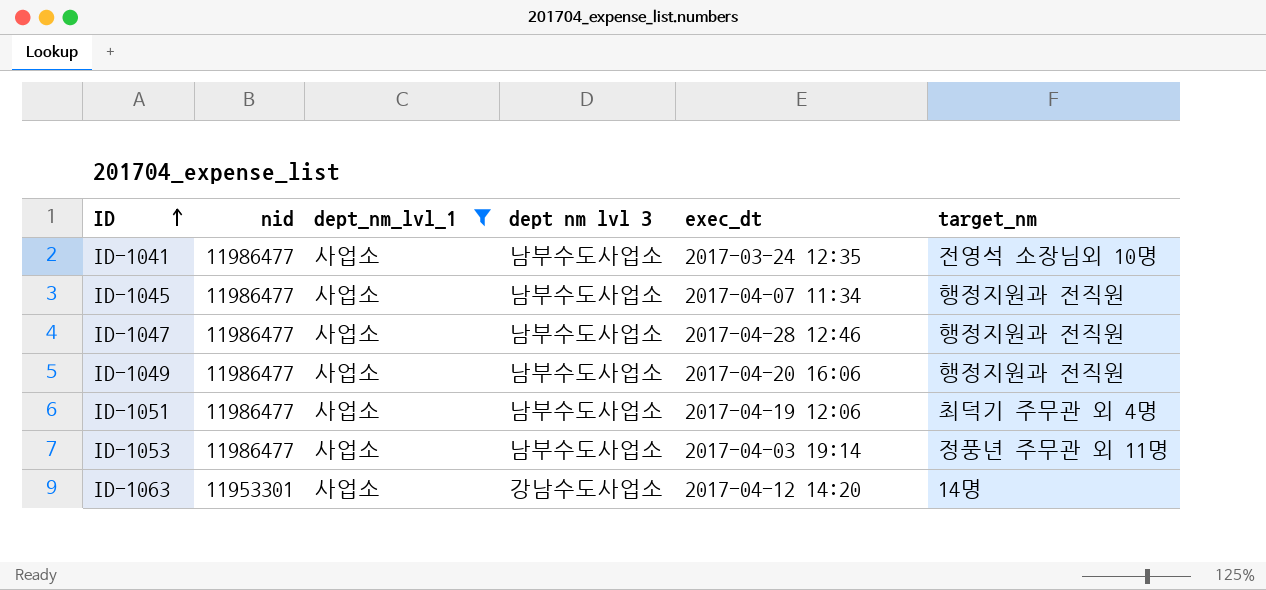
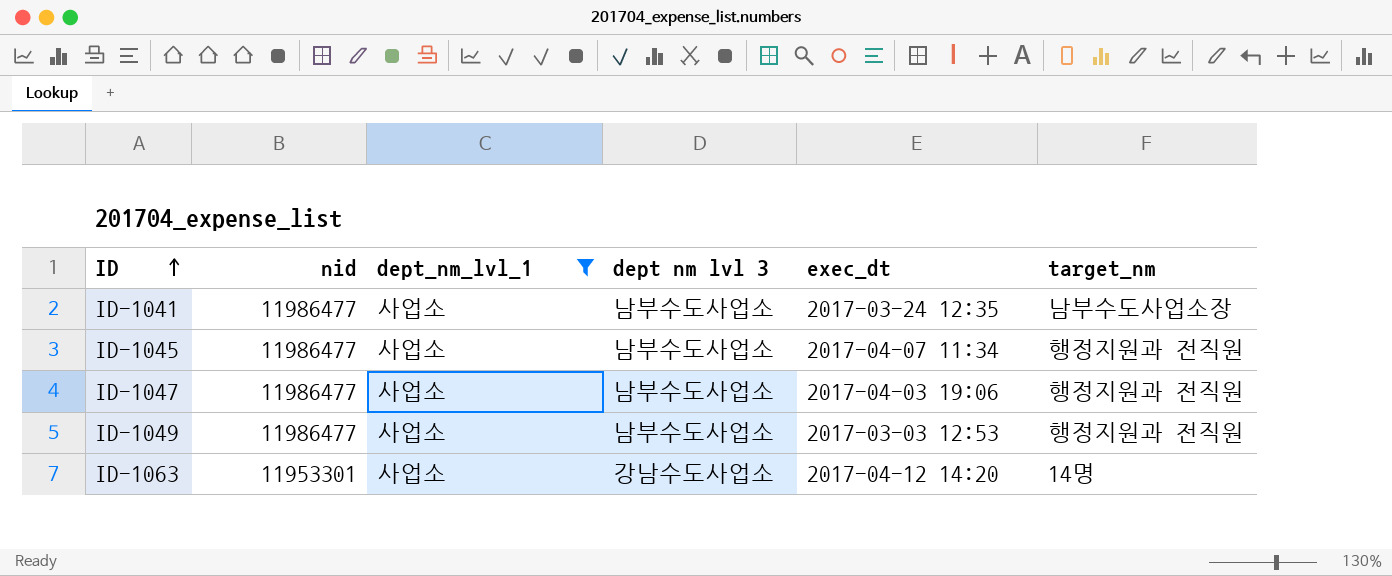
row ID-1051: 11986477 | 사업소 | 남부수도사업소 | 2017-04-19 12:06 | 최덕기 주무관 외 4명 -> none
row ID-1053: 11986477 | 사업소 | 남부수도사업소 | 2017-04-03 19:14 | 정풍년 주무관 외 11명 -> none
ID-1041 | target_nm: 전영석 소장님외 10명 -> 남부수도사업소장
ID-1047 | exec_dt: 2017-04-28 12:46 -> 2017-04-03 19:06
ID-1049 | exec_dt: 2017-04-20 16:06 -> 2017-03-03 12:53

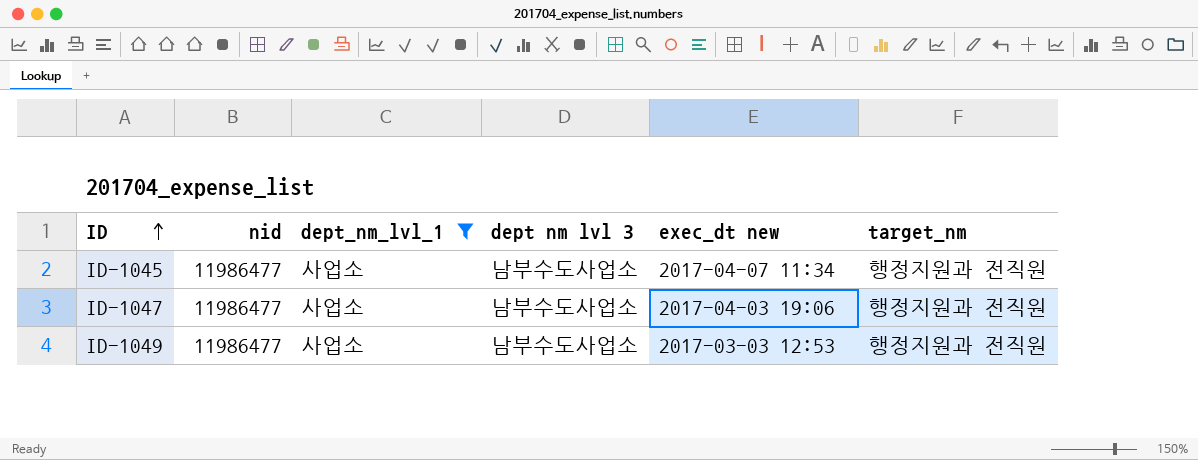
column name: exec_dt -> exec_dt new
row ID-1041: 11986477 | 사업소 | 남부수도사업소 | 2017-03-24 12:35 | 남부수도사업소장 -> none
row ID-1063: 11953301 | 사업소 | 강남수도사업소 | 2017-04-12 14:20 | 14명 -> none

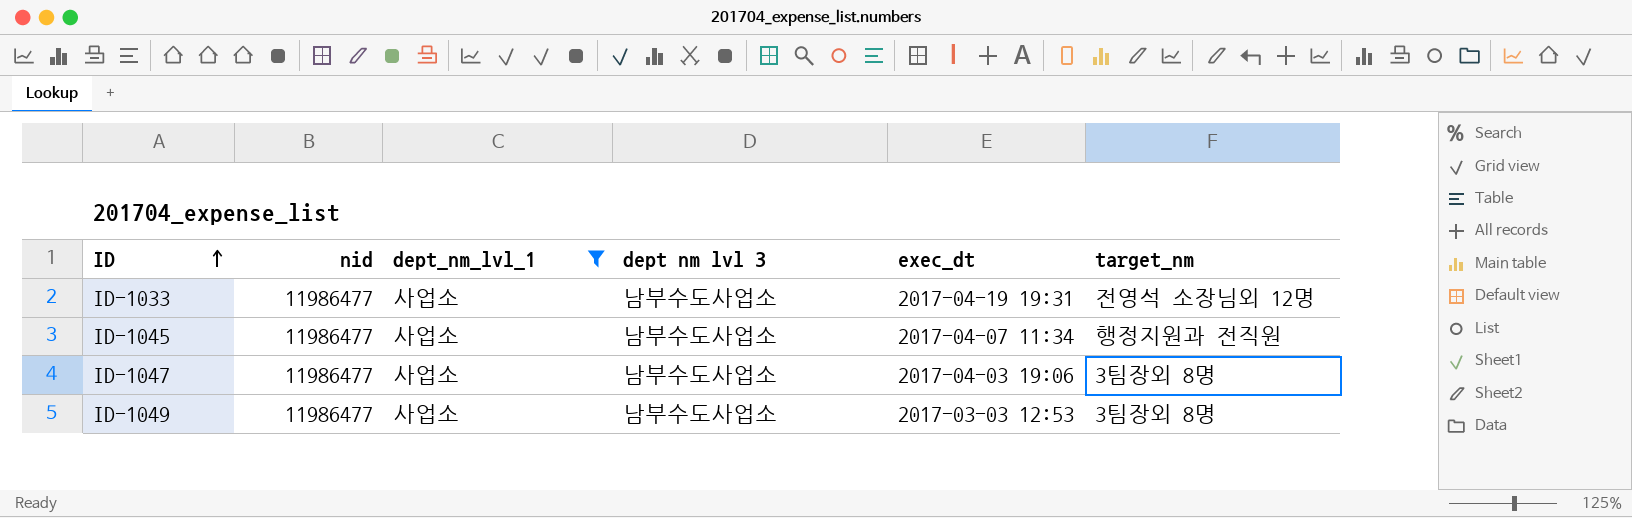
column name: exec_dt new -> exec_dt
row ID-1033: none -> 11986477 | 사업소 | 남부수도사업소 | 2017-04-19 19:31 | 전영석 소장님외 12명
ID-1047 | target_nm: 행정지원과 전직원 -> 3팀장외 8명
ID-1049 | target_nm: 행정지원과 전직원 -> 3팀장외 8명

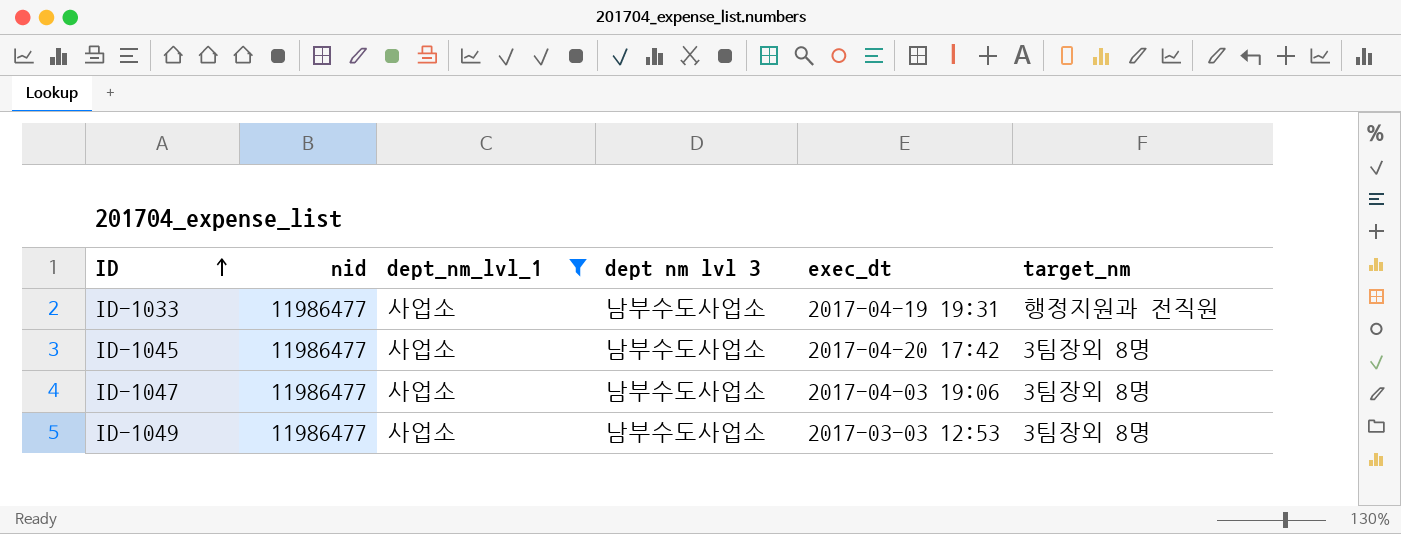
ID-1033 | target_nm: 전영석 소장님외 12명 -> 행정지원과 전직원
ID-1045 | exec_dt: 2017-04-07 11:34 -> 2017-04-20 17:42
ID-1045 | target_nm: 행정지원과 전직원 -> 3팀장외 8명

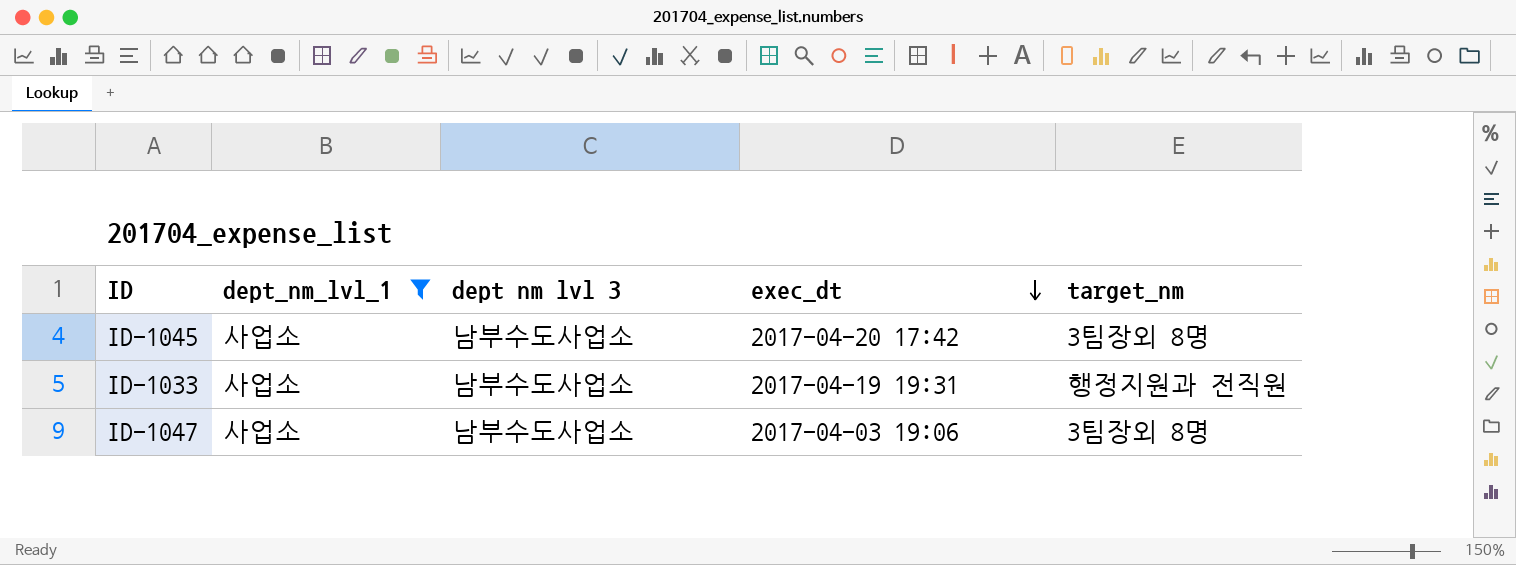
row order: ID ascending -> exec_dt descending
column nid | position: 2 -> none
row ID-1049: 11986477 | 사업소 | 남부수도사업소 | 2017-03-03 12:53 | 3팀장외 8명 -> none

